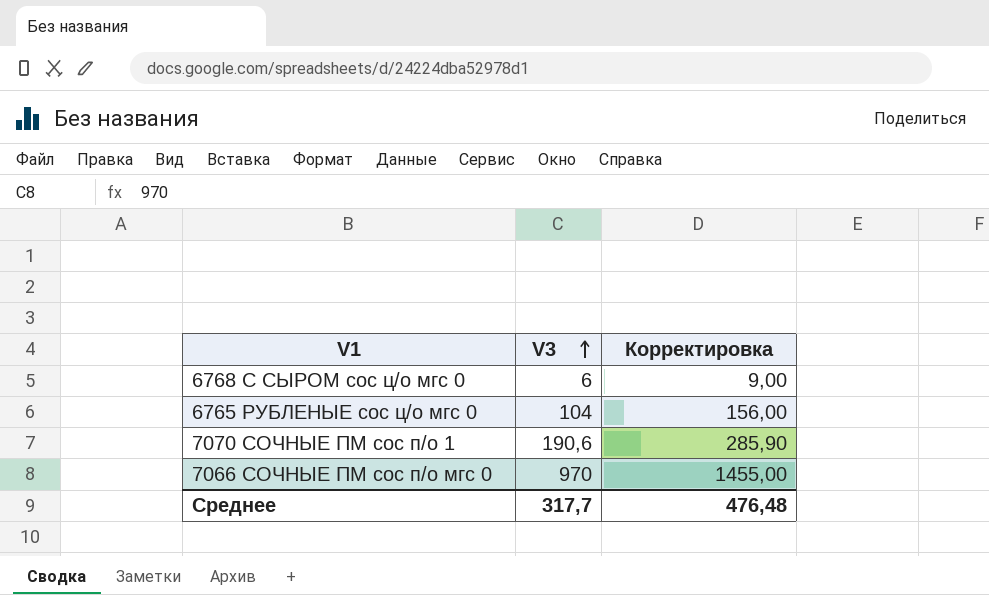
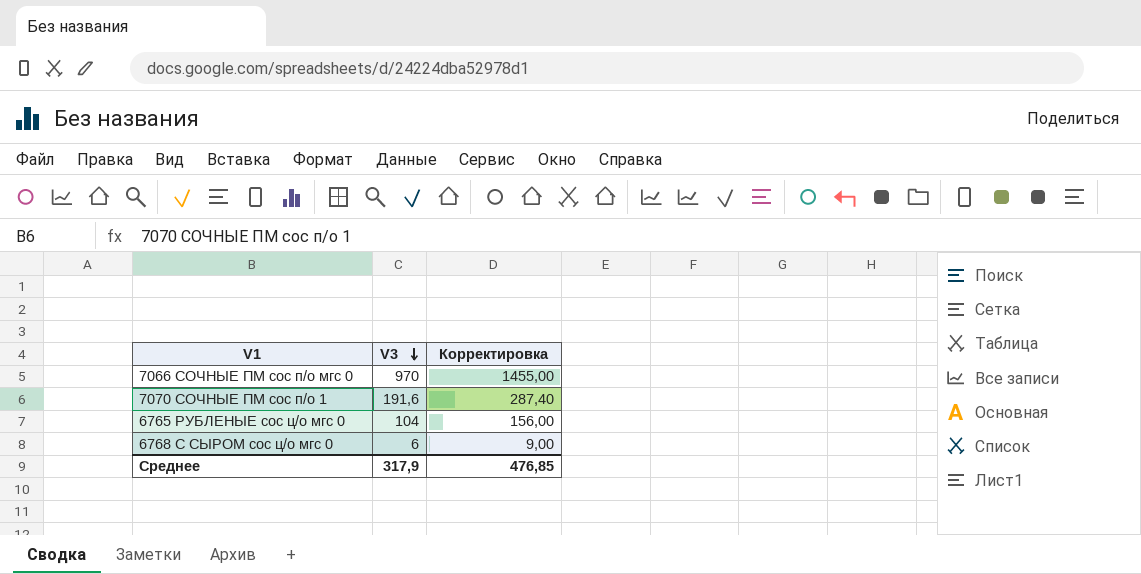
row order: V3 ascending -> V3 descending
7070 СОЧНЫЕ ПМ сос п/о 1 | V3: 190,6 -> 191,6
7070 СОЧНЫЕ ПМ сос п/о 1 | Корректировка: 285,90 -> 287,40
Среднее | V3: 317,7 -> 317,9
Среднее | Корректировка: 476,48 -> 476,85

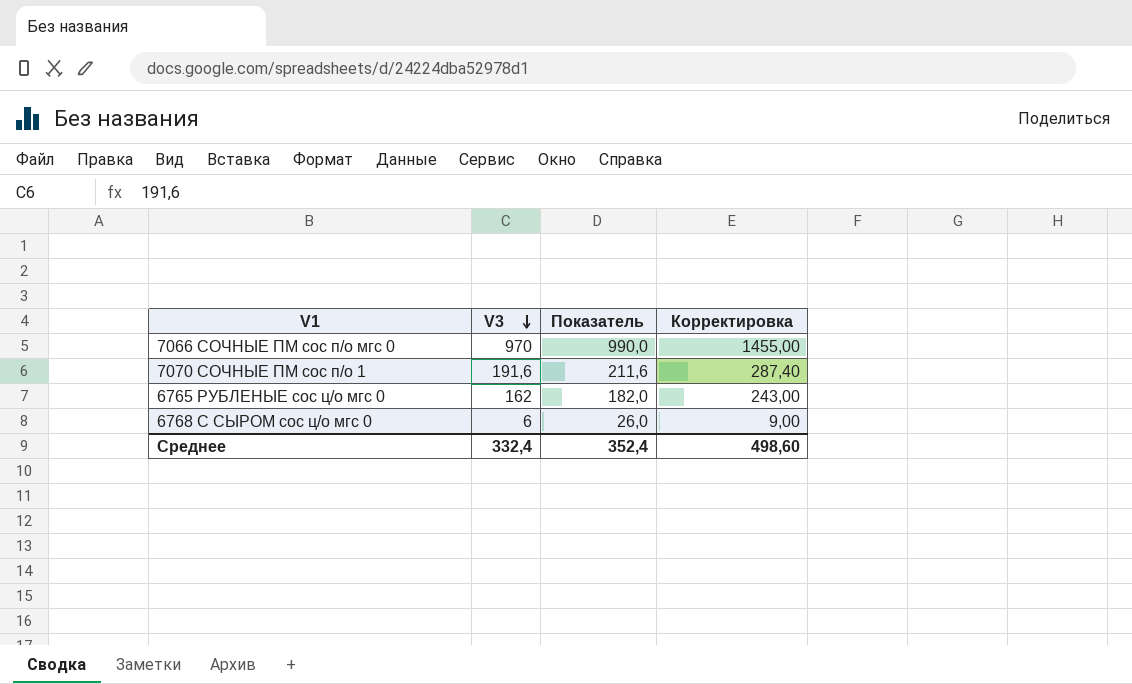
column Показатель | formula: none -> [V3] + 20
6765 РУБЛЕНЫЕ сос ц/о мгс 0 | V3: 104 -> 162
6765 РУБЛЕНЫЕ сос ц/о мгс 0 | Корректировка: 156,00 -> 243,00
Среднее | V3: 317,9 -> 332,4
Среднее | Корректировка: 476,85 -> 498,60

